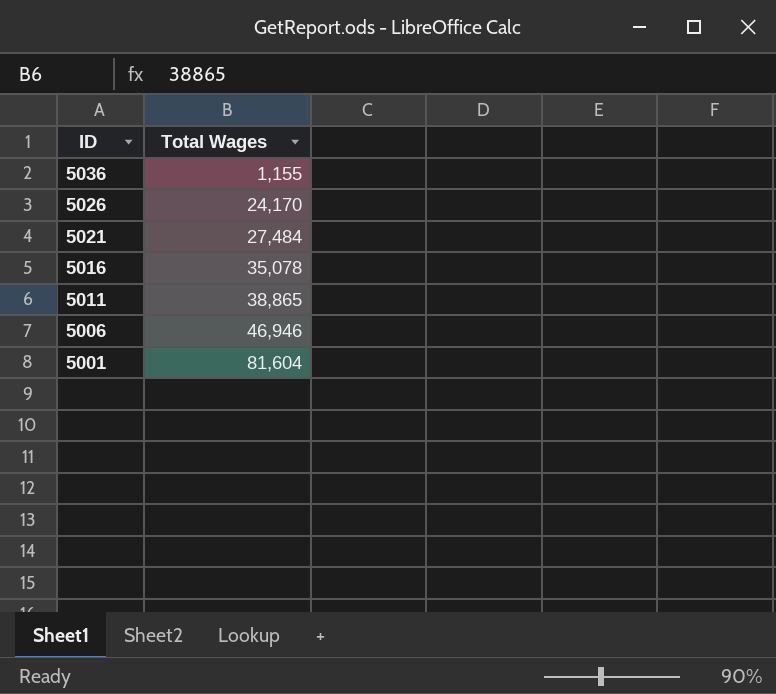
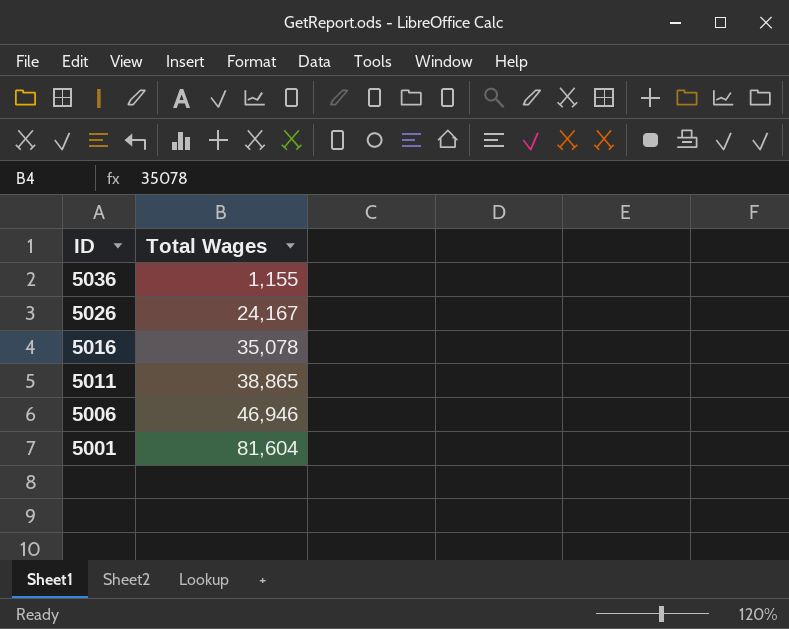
row 5021: 27,484 -> none
5026 | Total Wages: 24,170 -> 24,167

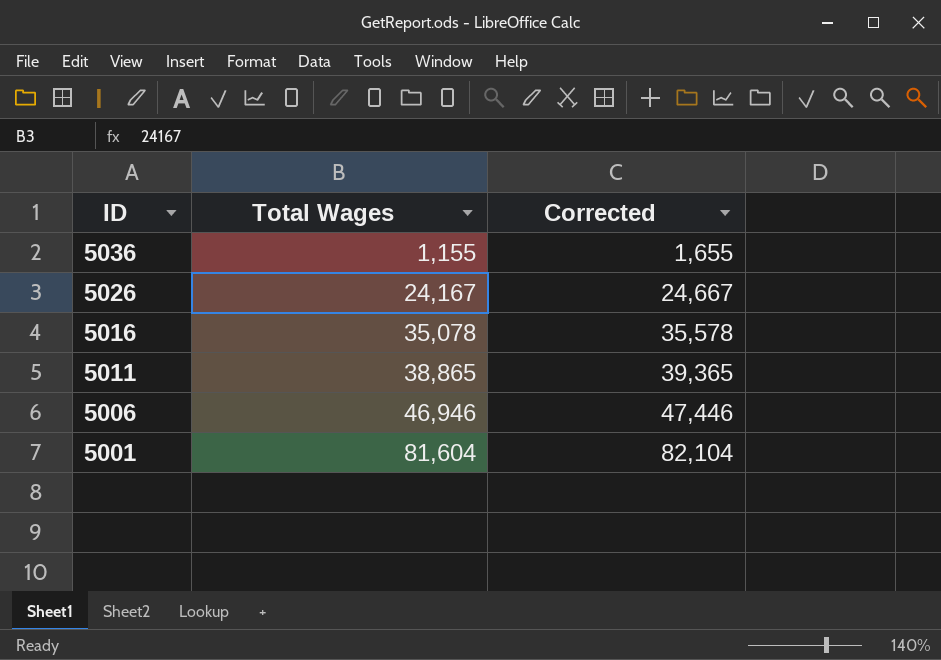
column Corrected | formula: none -> [Total Wages] + 500

